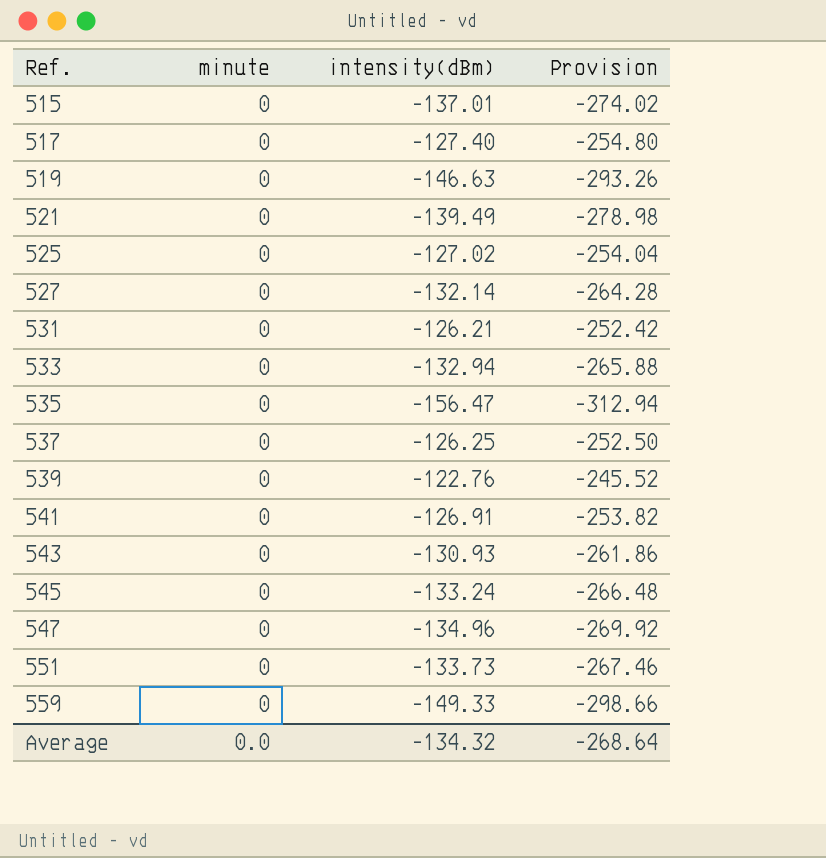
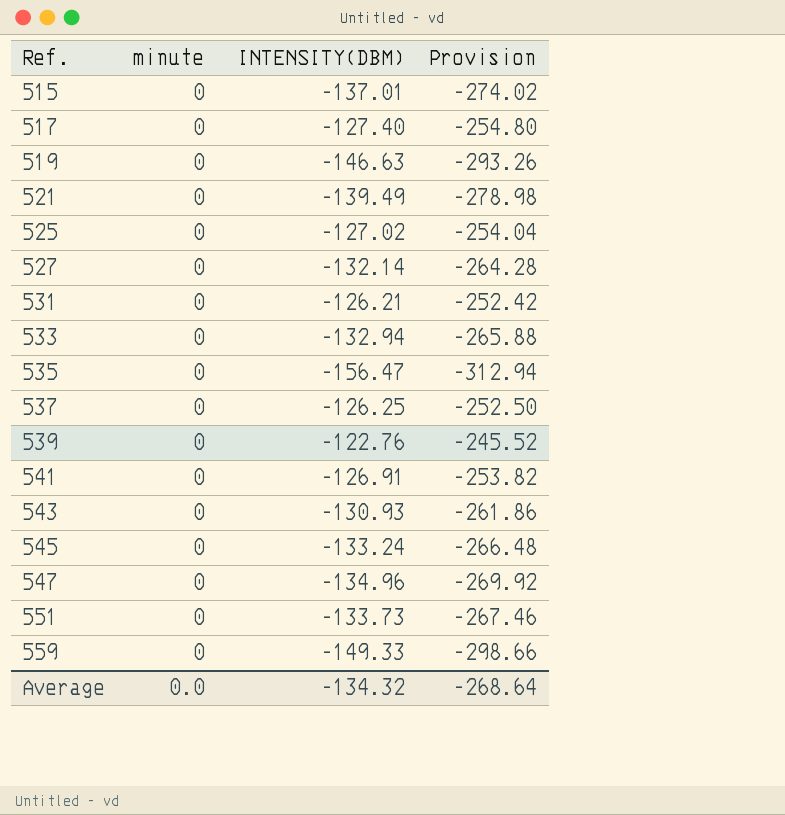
column name: intensity(dBm) -> INTENSITY(DBM)

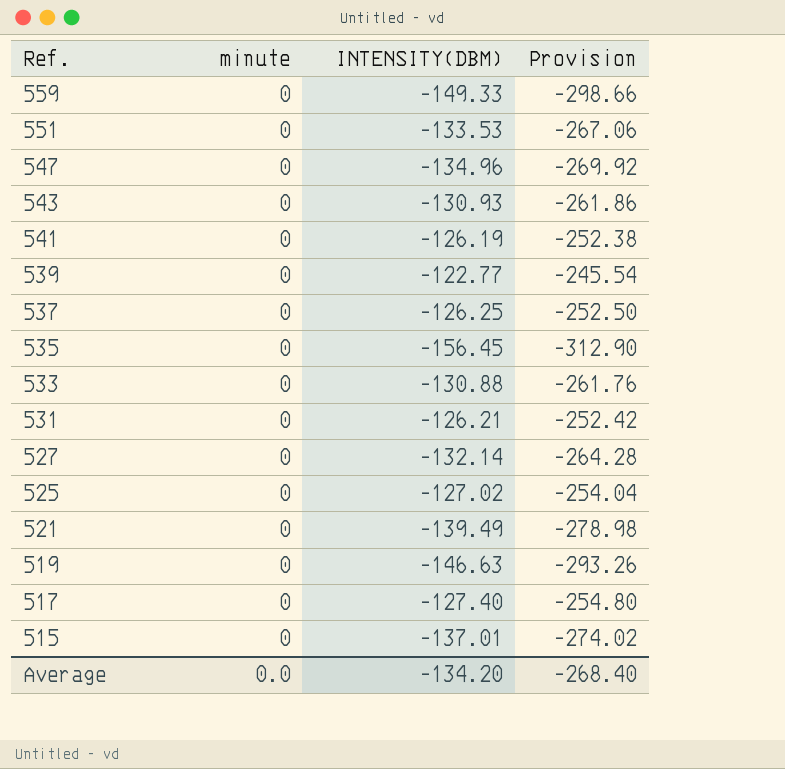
row order: Ref. ascending -> Ref. descending
row 545: 0 | -133.24 | -266.48 -> none
551 | INTENSITY(DBM): -133.73 -> -133.53
551 | Provision: -267.46 -> -267.06
541 | INTENSITY(DBM): -126.91 -> -126.19
541 | Provision: -253.82 -> -252.38
539 | INTENSITY(DBM): -122.76 -> -122.77
539 | Provision: -245.52 -> -245.54
535 | INTENSITY(DBM): -156.47 -> -156.45
535 | Provision: -312.94 -> -312.90
533 | INTENSITY(DBM): -132.94 -> -130.88
533 | Provision: -265.88 -> -261.76
Average | INTENSITY(DBM): -134.32 -> -134.20
Average | Provision: -268.64 -> -268.40

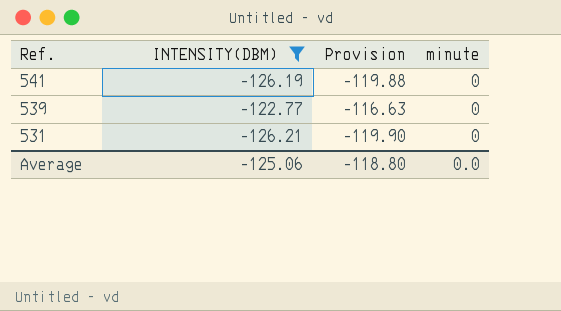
filter: none -> INTENSITY(DBM) >= -126.21
column Provision | formula: [INTENSITY(DBM)] * 2 -> [INTENSITY(DBM)] * 0.95
column minute | position: 2 -> 4
Average | INTENSITY(DBM): -134.20 -> -125.06
Average | Provision: -268.40 -> -118.80

